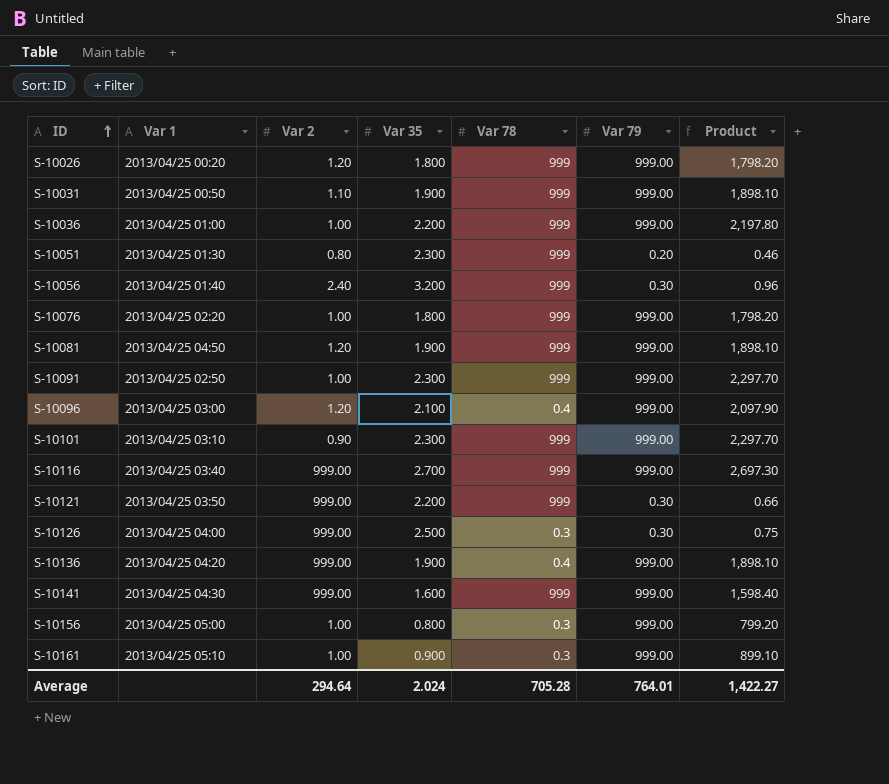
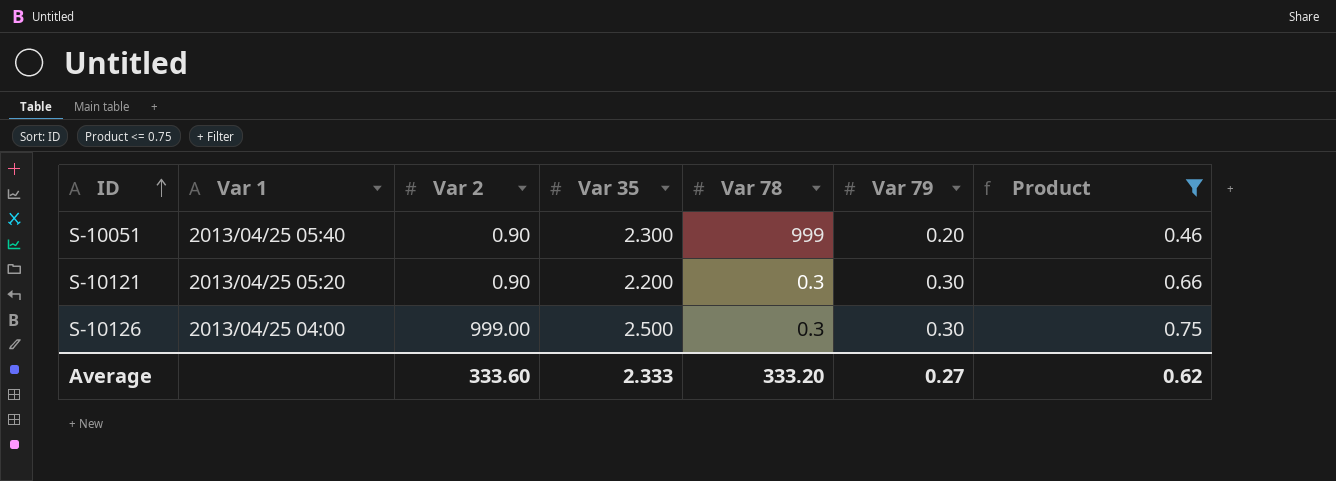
filter: none -> Product <= 0.75
S-10051 | Var 1: 2013/04/25 01:30 -> 2013/04/25 05:40
S-10051 | Var 2: 0.80 -> 0.90
S-10121 | Var 1: 2013/04/25 03:50 -> 2013/04/25 05:20
S-10121 | Var 2: 999.00 -> 0.90
S-10121 | Var 78: 999 -> 0.3
Average | Var 2: 294.64 -> 333.60
Average | Var 35: 2.024 -> 2.333
Average | Var 78: 705.28 -> 333.20
Average | Var 79: 764.01 -> 0.27
Average | Product: 1,422.27 -> 0.62

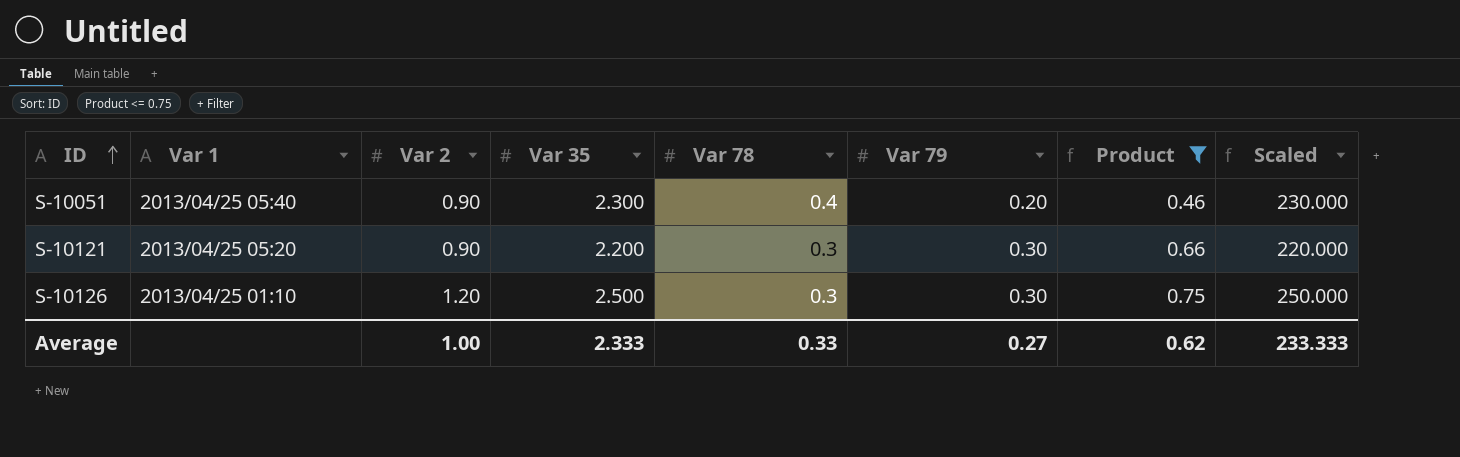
column Scaled | formula: none -> [Var 35] * 100
S-10051 | Var 78: 999 -> 0.4
S-10126 | Var 1: 2013/04/25 04:00 -> 2013/04/25 01:10
S-10126 | Var 2: 999.00 -> 1.20
Average | Var 2: 333.60 -> 1.00
Average | Var 78: 333.20 -> 0.33

